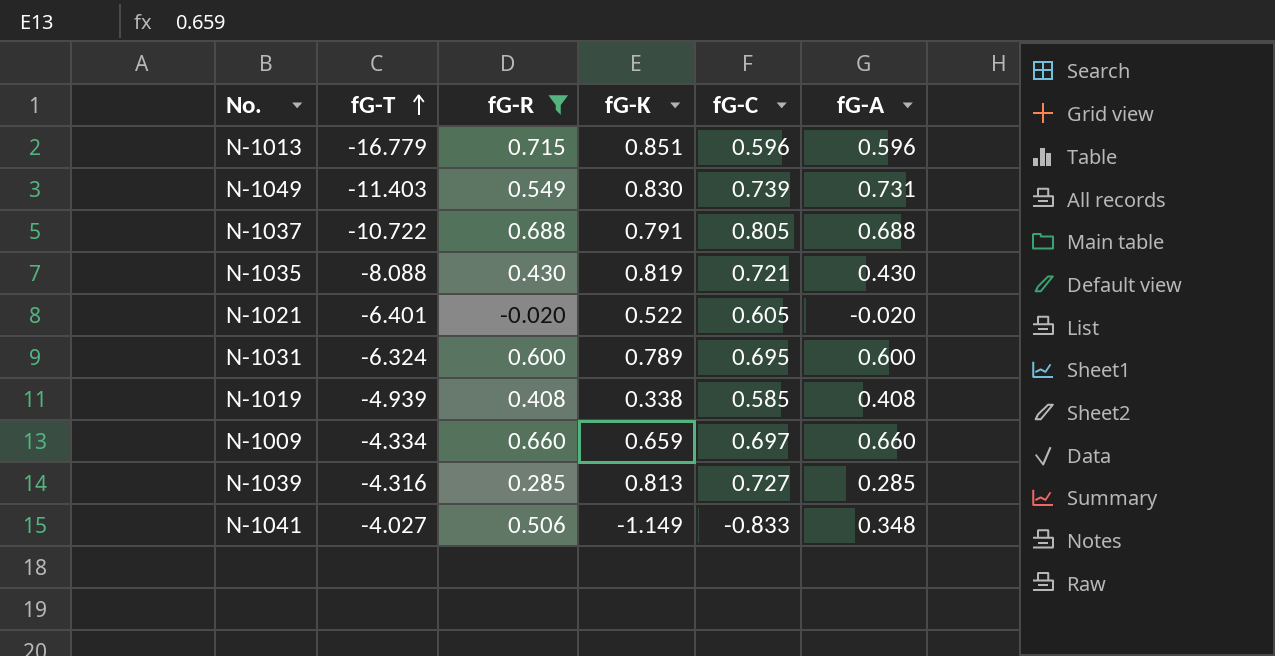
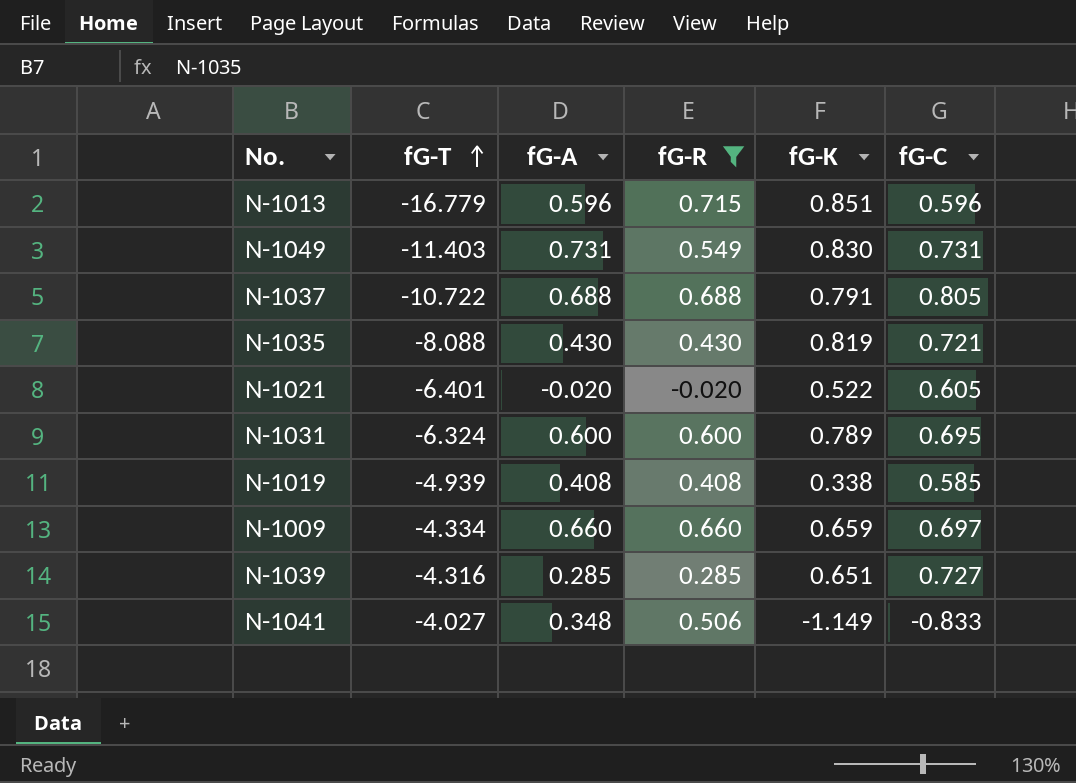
column fG-A | position: 6 -> 3
N-1049 | fG-C: 0.739 -> 0.731
N-1039 | fG-K: 0.813 -> 0.651

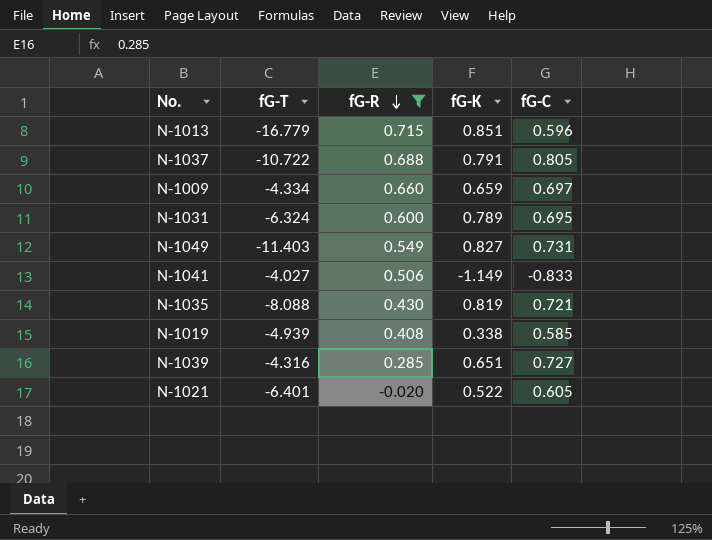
row order: fG-T ascending -> fG-R descending
column fG-A | position: 3 -> none
N-1049 | fG-K: 0.830 -> 0.827

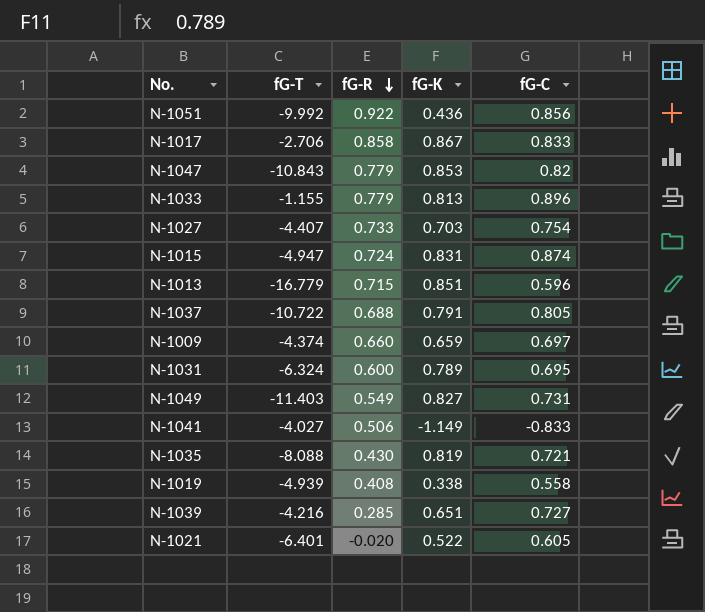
filter: fG-R <= 0.715 -> none
N-1009 | fG-T: -4.334 -> -4.374
N-1019 | fG-C: 0.585 -> 0.558
N-1039 | fG-T: -4.316 -> -4.216

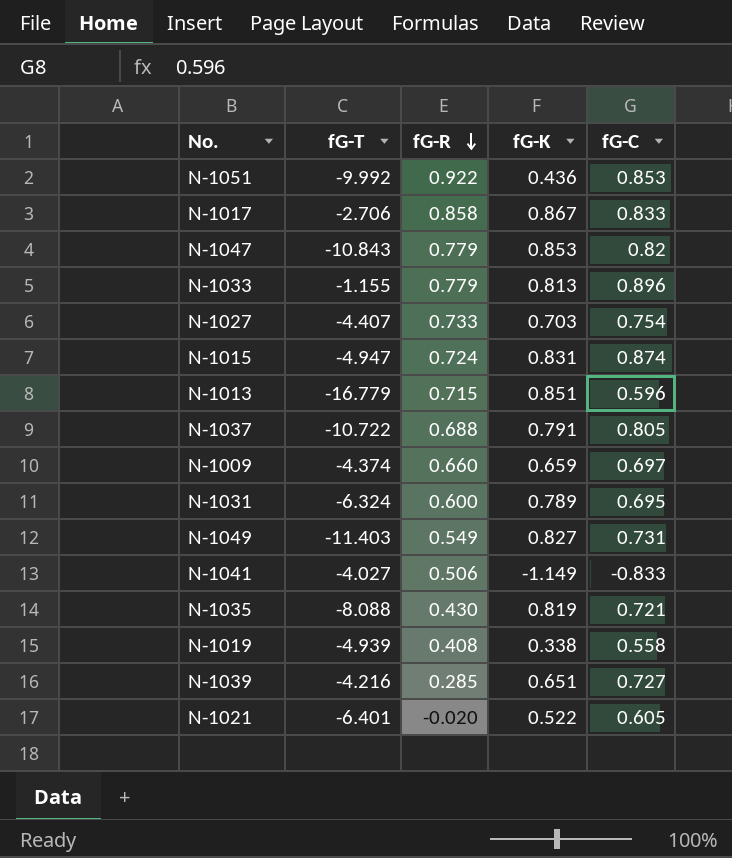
N-1051 | fG-C: 0.856 -> 0.853

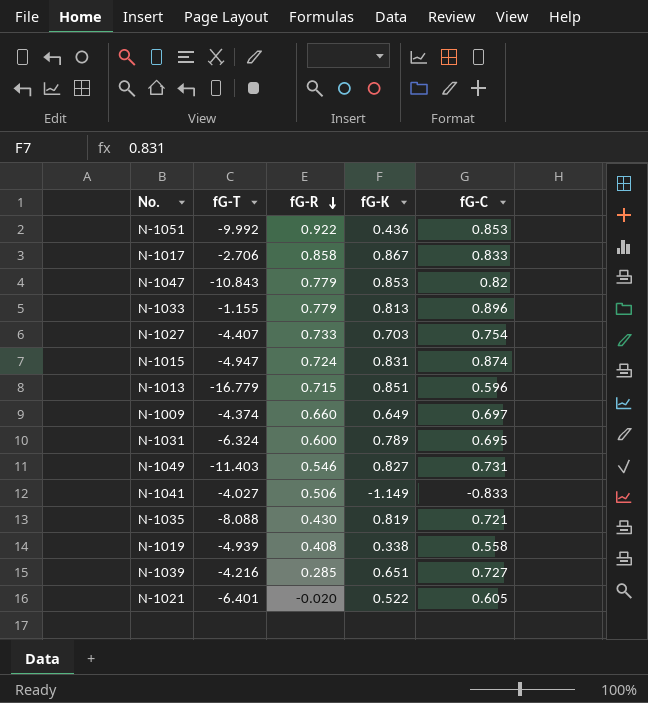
row N-1037: -10.722 | 0.688 | 0.791 | 0.805 -> none
N-1009 | fG-K: 0.659 -> 0.649
N-1049 | fG-R: 0.549 -> 0.546

